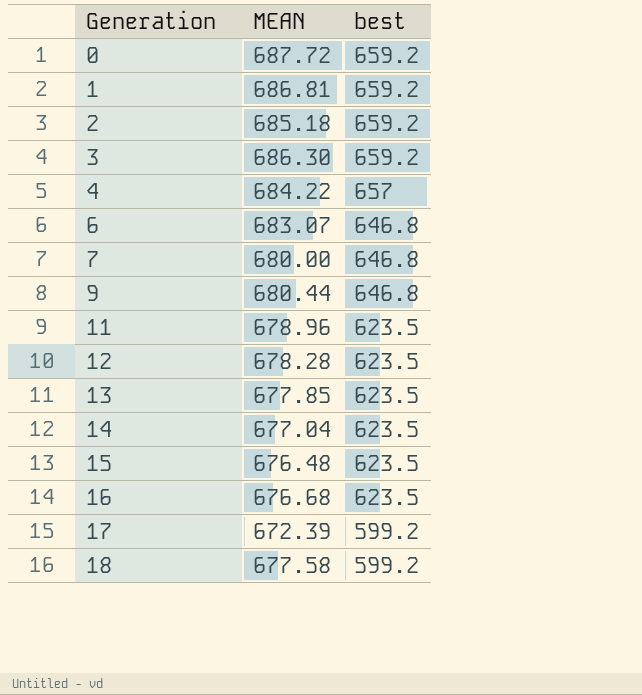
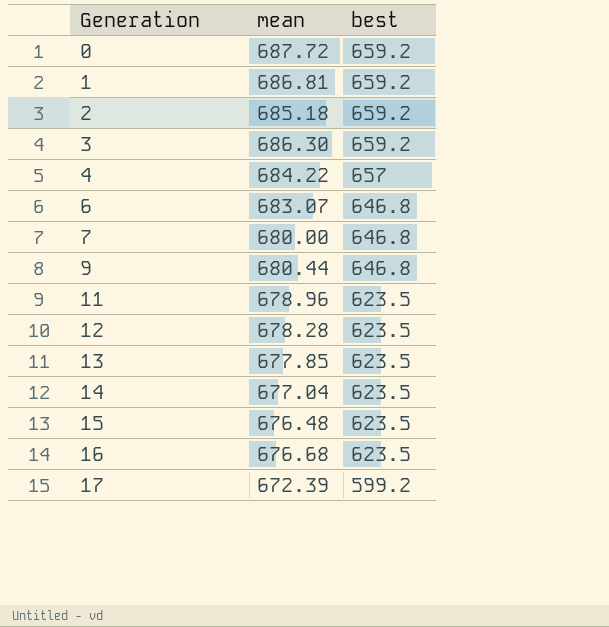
column name: MEAN -> mean
row 18: 677.58 | 599.2 -> none

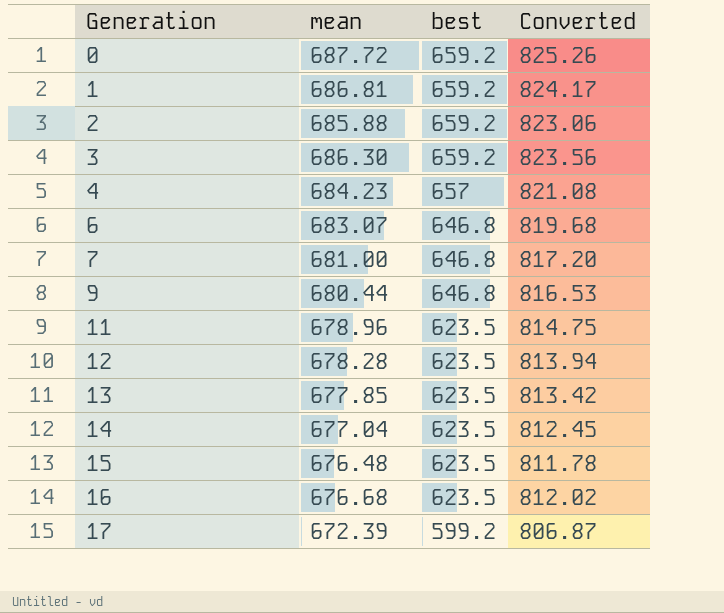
column Converted | formula: none -> [mean] * 1.2
2 | mean: 685.18 -> 685.88
4 | mean: 684.22 -> 684.23
7 | mean: 680.00 -> 681.00

